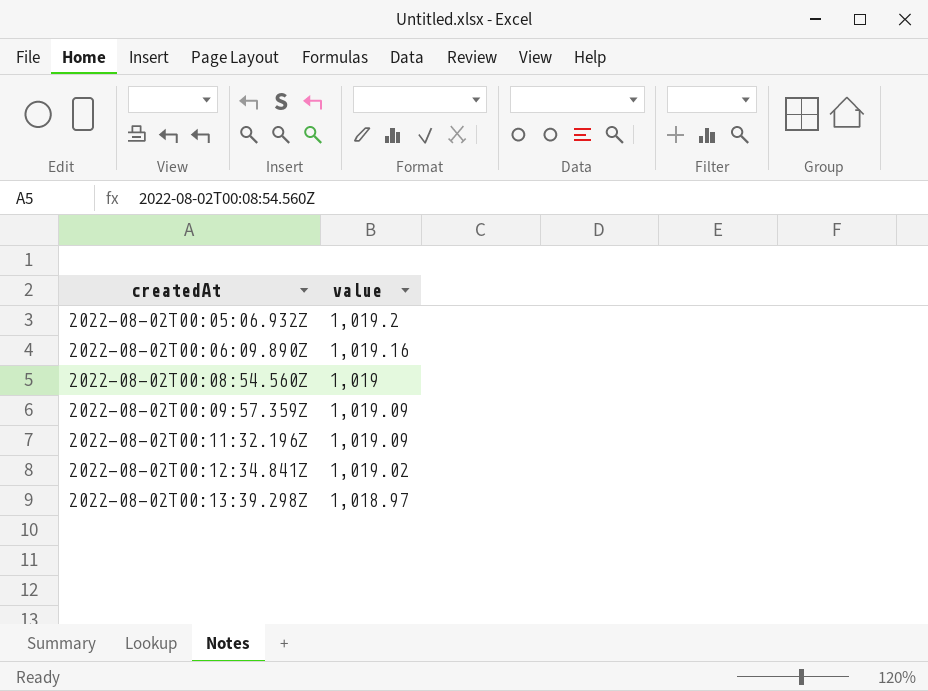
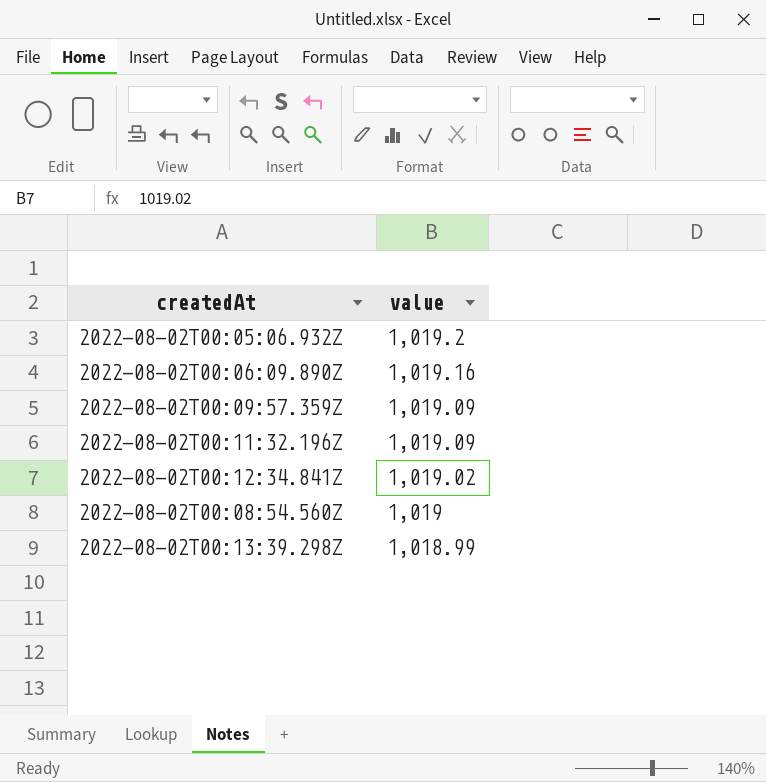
row order: createdAt ascending -> value descending
2022-08-02T00:13:39.298Z | value: 1,018.97 -> 1,018.99

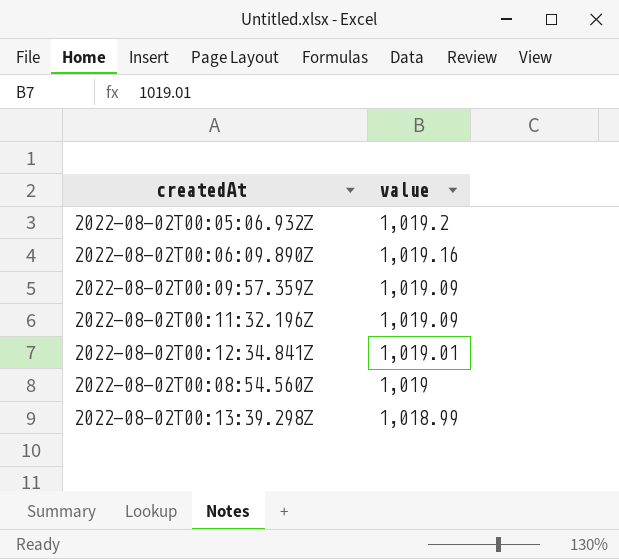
2022-08-02T00:12:34.841Z | value: 1,019.02 -> 1,019.01

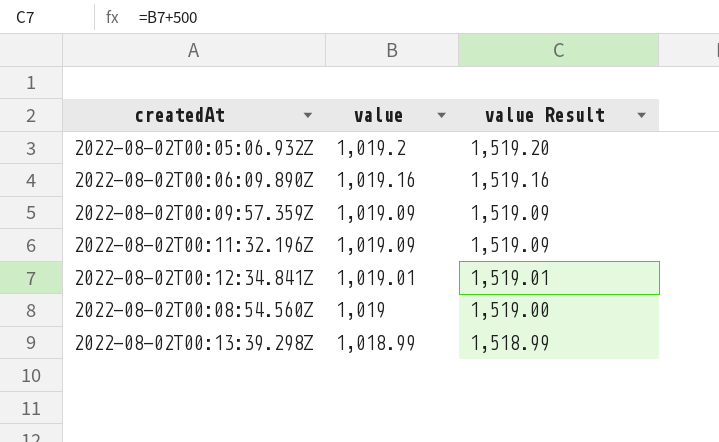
column value Result | formula: none -> [value] + 500

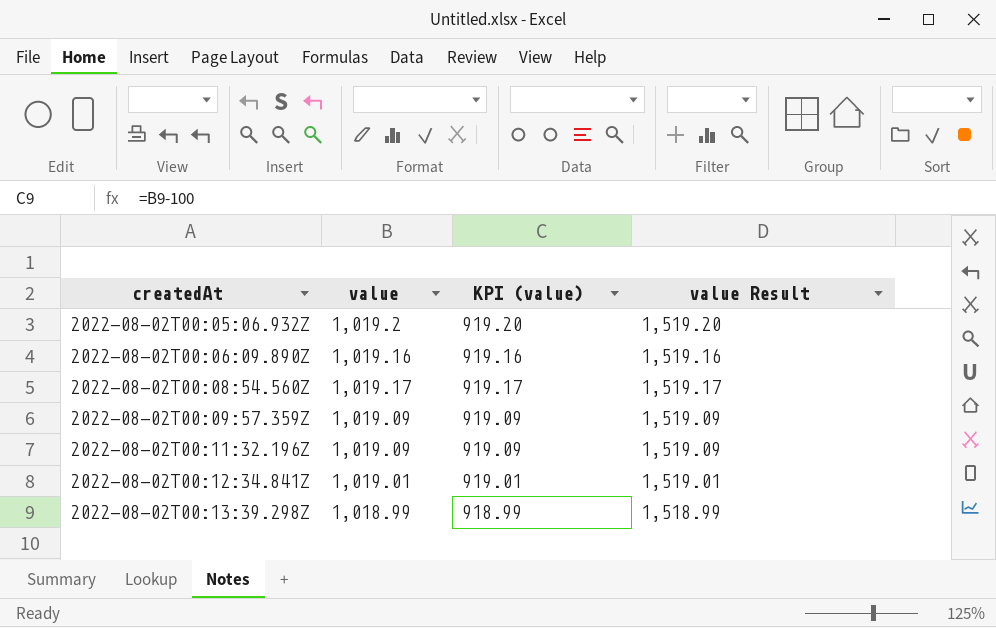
row order: value descending -> createdAt ascending
column KPI (value) | formula: none -> [value] - 100
2022-08-02T00:08:54.560Z | value: 1,019 -> 1,019.17
2022-08-02T00:08:54.560Z | value Result: 1,519.00 -> 1,519.17

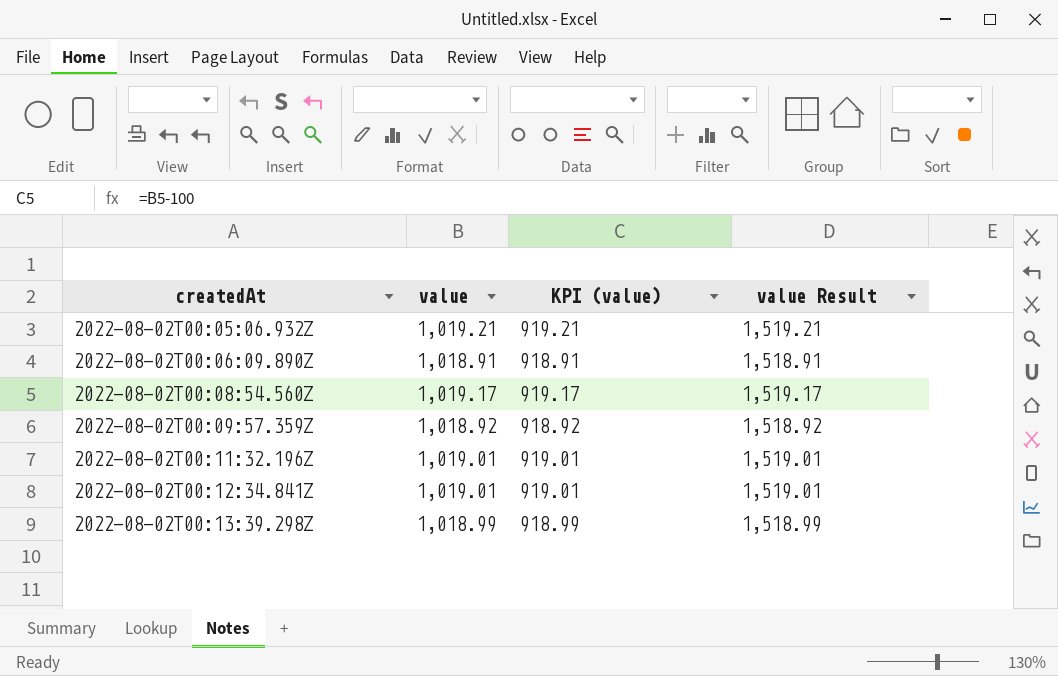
2022-08-02T00:05:06.932Z | value: 1,019.2 -> 1,019.21
2022-08-02T00:05:06.932Z | KPI (value): 919.20 -> 919.21
2022-08-02T00:05:06.932Z | value Result: 1,519.20 -> 1,519.21
2022-08-02T00:06:09.890Z | value: 1,019.16 -> 1,018.91
2022-08-02T00:06:09.890Z | KPI (value): 919.16 -> 918.91
2022-08-02T00:06:09.890Z | value Result: 1,519.16 -> 1,518.91
2022-08-02T00:09:57.359Z | value: 1,019.09 -> 1,018.92
2022-08-02T00:09:57.359Z | KPI (value): 919.09 -> 918.92
2022-08-02T00:09:57.359Z | value Result: 1,519.09 -> 1,518.92
2022-08-02T00:11:32.196Z | value: 1,019.09 -> 1,019.01
2022-08-02T00:11:32.196Z | KPI (value): 919.09 -> 919.01
2022-08-02T00:11:32.196Z | value Result: 1,519.09 -> 1,519.01

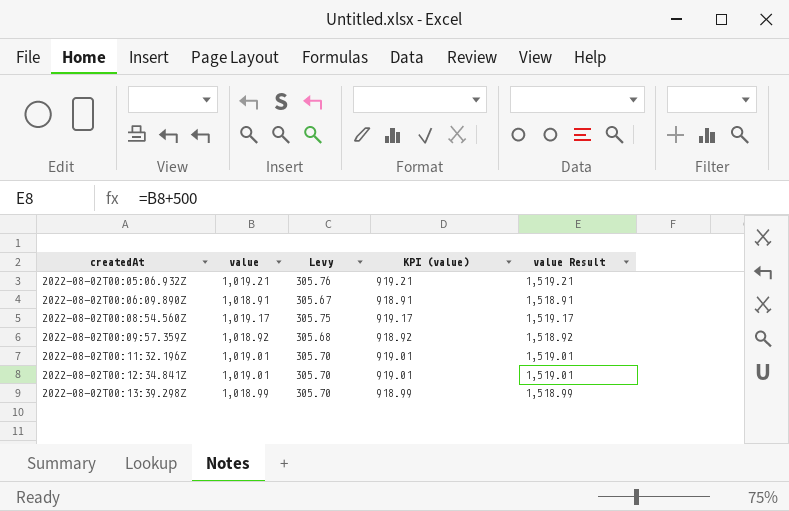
column Levy | formula: none -> [value] * 0.3

